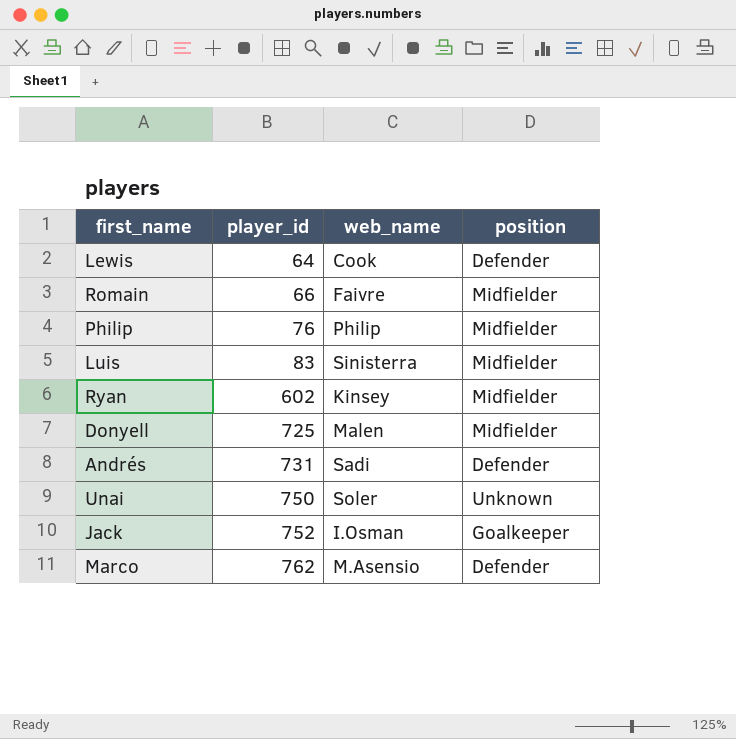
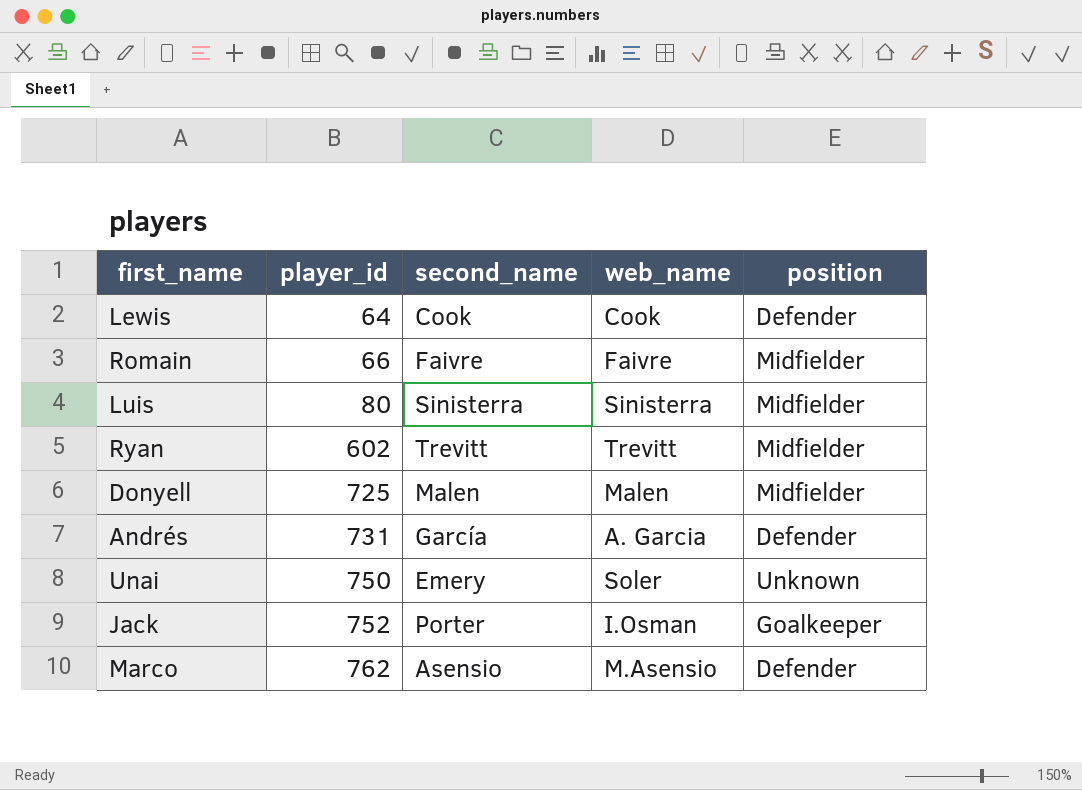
column second_name | position: none -> 3
row Philip: 76 | Philip | Midfielder -> none
Luis | player_id: 83 -> 80
Ryan | web_name: Kinsey -> Trevitt
Andrés | web_name: Sadi -> A. Garcia

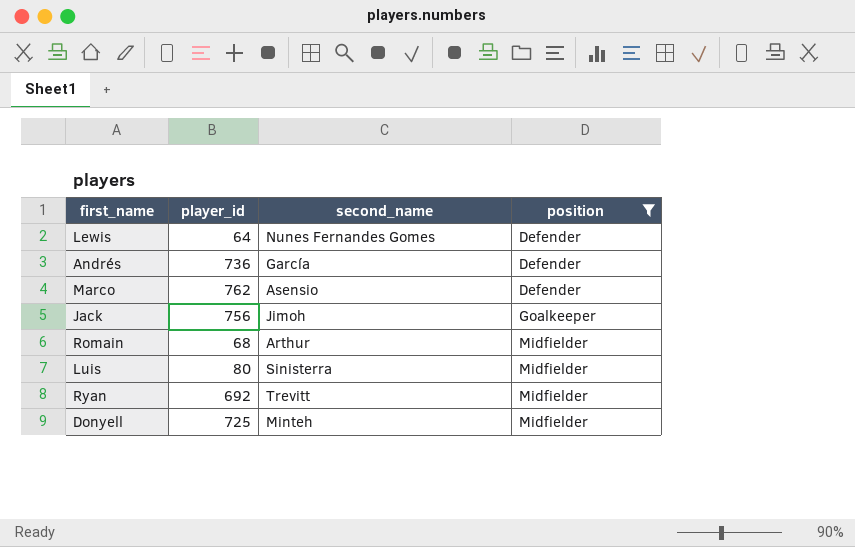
filter: none -> position != Unknown
row order: player_id ascending -> position ascending
column web_name | position: 4 -> none
Lewis | second_name: Cook -> Nunes Fernandes Gomes
Andrés | player_id: 731 -> 736
Jack | player_id: 752 -> 756
Jack | second_name: Porter -> Jimoh
Romain | player_id: 66 -> 68
Romain | second_name: Faivre -> Arthur
Ryan | player_id: 602 -> 692
Donyell | second_name: Malen -> Minteh

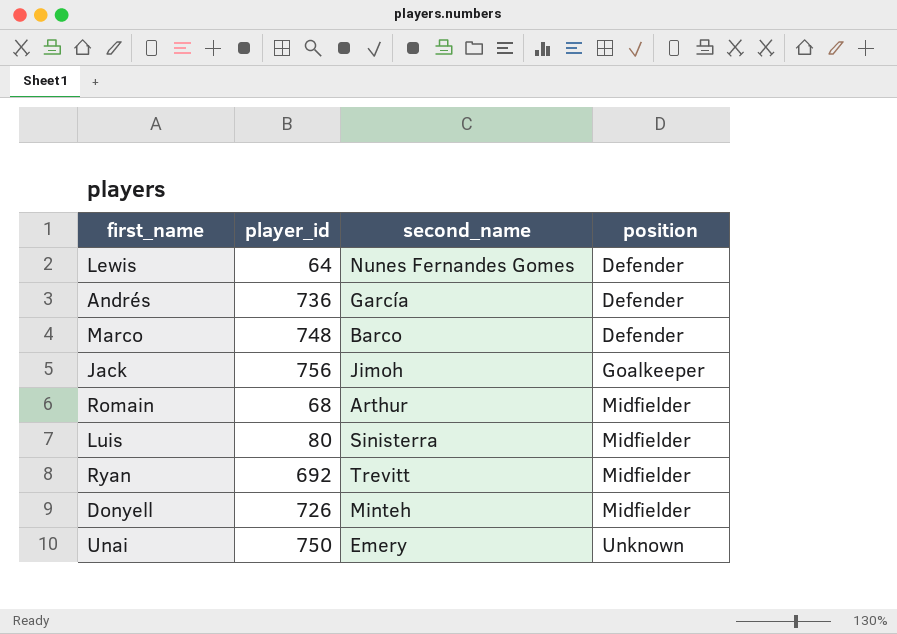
filter: position != Unknown -> none
Marco | player_id: 762 -> 748
Marco | second_name: Asensio -> Barco
Donyell | player_id: 725 -> 726

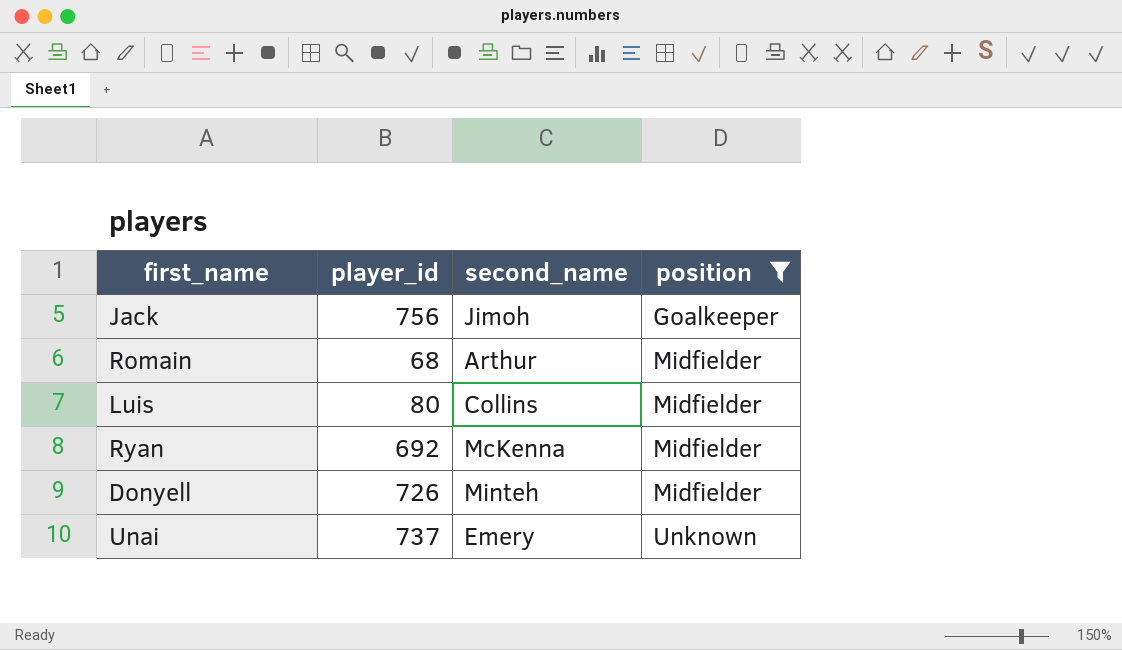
filter: none -> position != Defender
Luis | second_name: Sinisterra -> Collins
Ryan | second_name: Trevitt -> McKenna
Unai | player_id: 750 -> 737

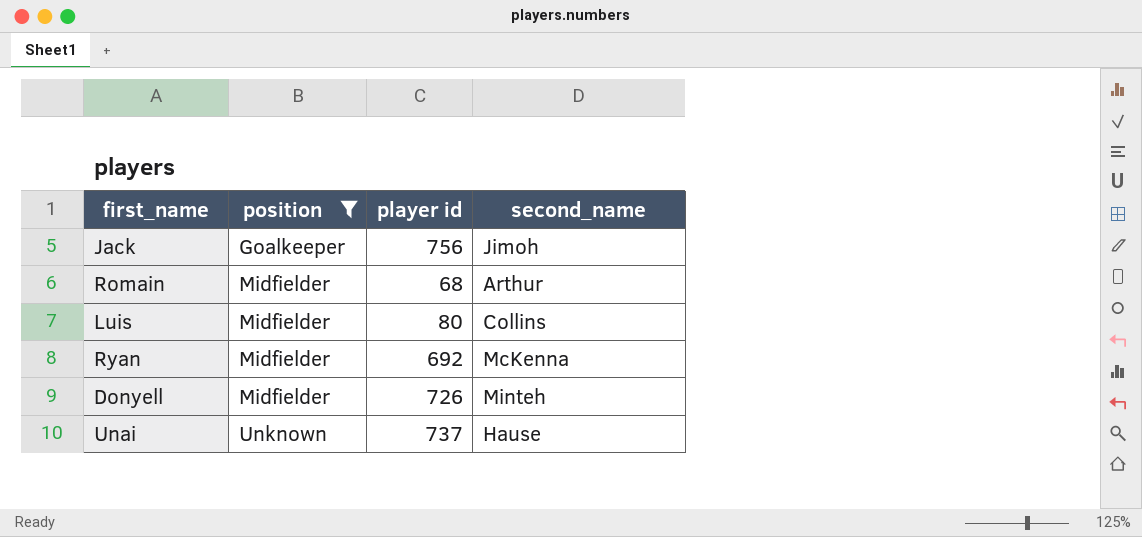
column position | position: 4 -> 2
column name: player_id -> player id
Unai | second_name: Emery -> Hause

